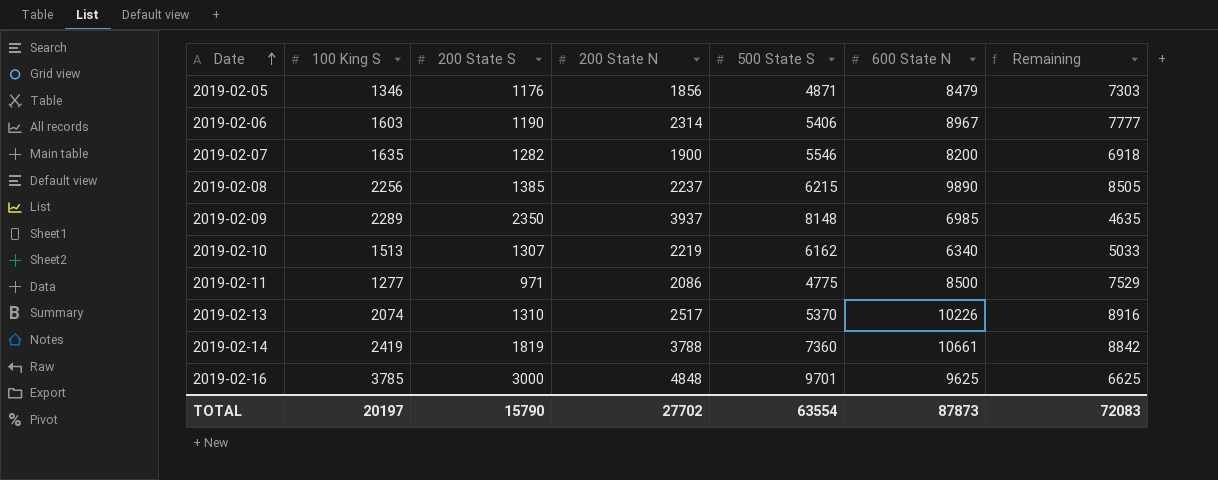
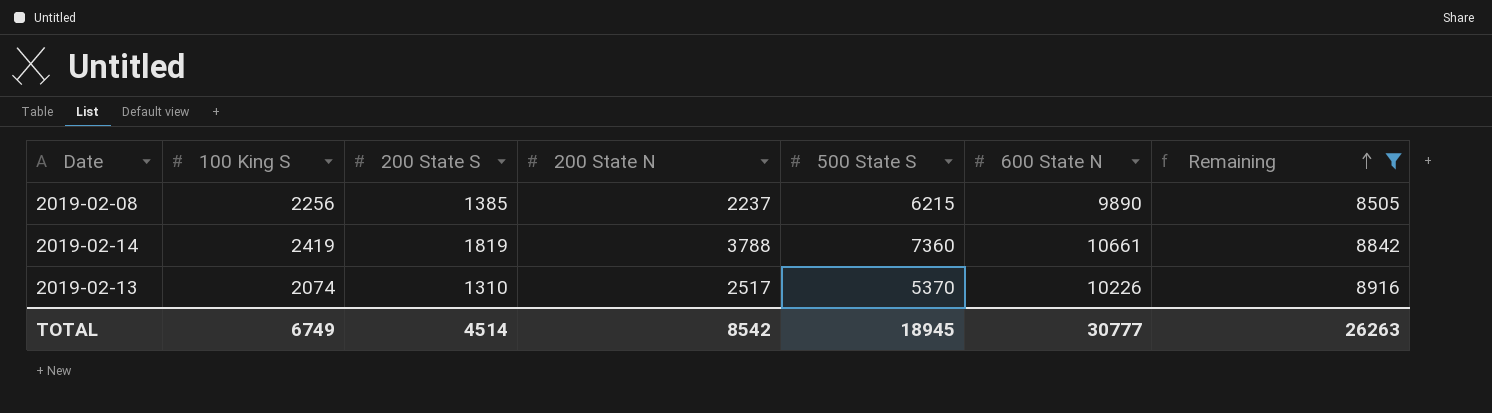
filter: none -> Remaining >= 8505
row order: Date ascending -> Remaining ascending
TOTAL | 100 King S: 20197 -> 6749
TOTAL | 200 State S: 15790 -> 4514
TOTAL | 200 State N: 27702 -> 8542
TOTAL | 500 State S: 63554 -> 18945
TOTAL | 600 State N: 87873 -> 30777
TOTAL | Remaining: 72083 -> 26263

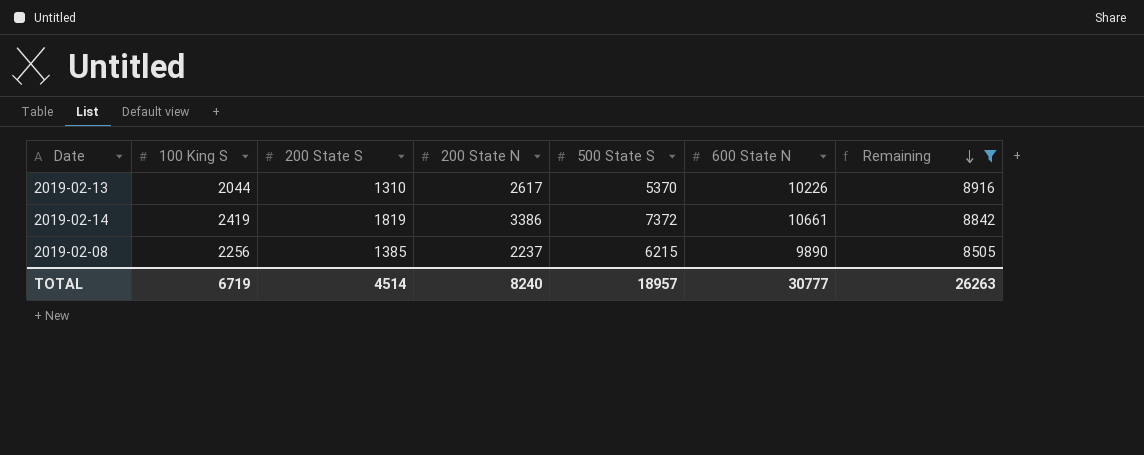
row order: Remaining ascending -> Remaining descending
2019-02-13 | 100 King S: 2074 -> 2044
2019-02-13 | 200 State N: 2517 -> 2617
2019-02-14 | 200 State N: 3788 -> 3386
2019-02-14 | 500 State S: 7360 -> 7372
TOTAL | 100 King S: 6749 -> 6719
TOTAL | 200 State N: 8542 -> 8240
TOTAL | 500 State S: 18945 -> 18957

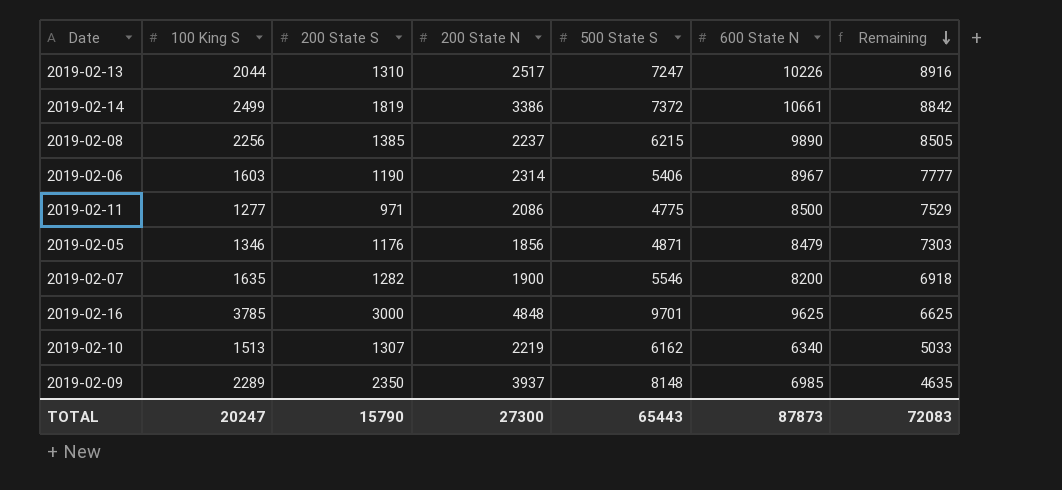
filter: Remaining >= 8505 -> none
2019-02-13 | 200 State N: 2617 -> 2517
2019-02-13 | 500 State S: 5370 -> 7247
2019-02-14 | 100 King S: 2419 -> 2499
TOTAL | 100 King S: 6719 -> 20247
TOTAL | 200 State S: 4514 -> 15790
TOTAL | 200 State N: 8240 -> 27300
TOTAL | 500 State S: 18957 -> 65443
TOTAL | 600 State N: 30777 -> 87873
TOTAL | Remaining: 26263 -> 72083

